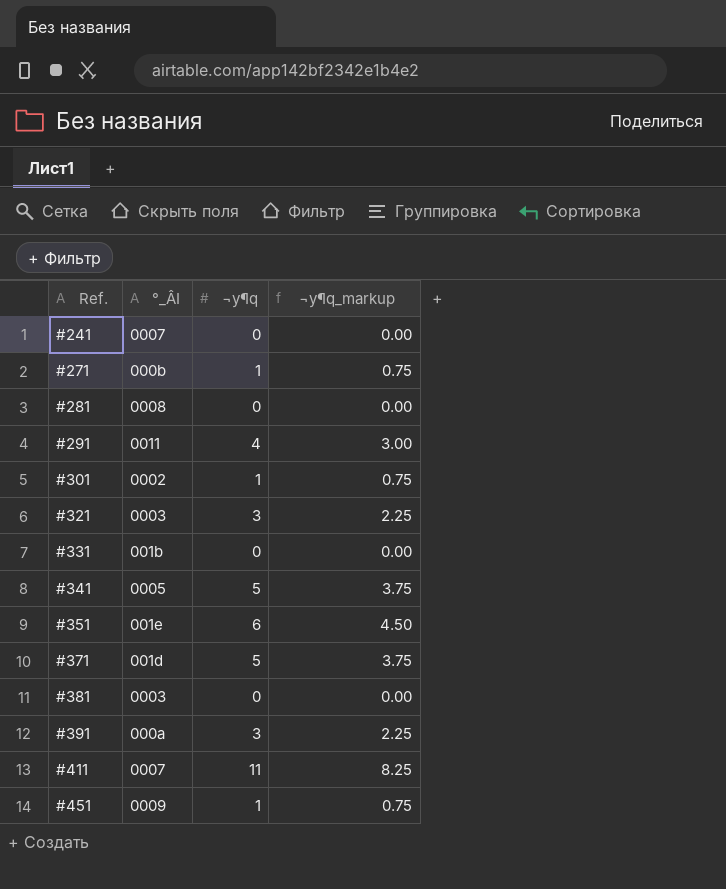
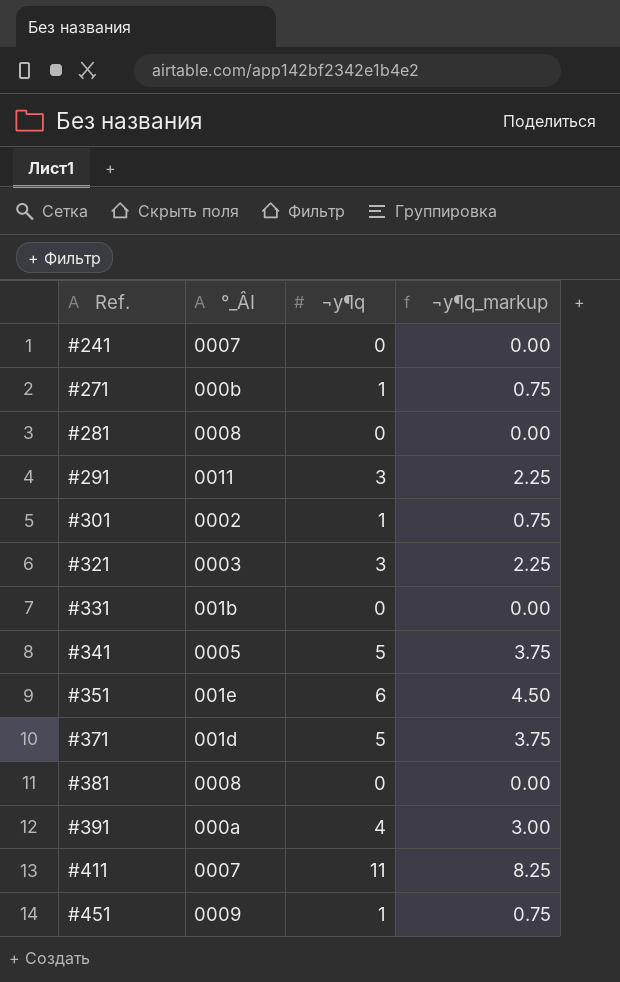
#291 | ¬y¶q: 4 -> 3
#291 | ¬y¶q_markup: 3.00 -> 2.25
#381 | °_ÂI: 0003 -> 0008
#391 | ¬y¶q: 3 -> 4
#391 | ¬y¶q_markup: 2.25 -> 3.00

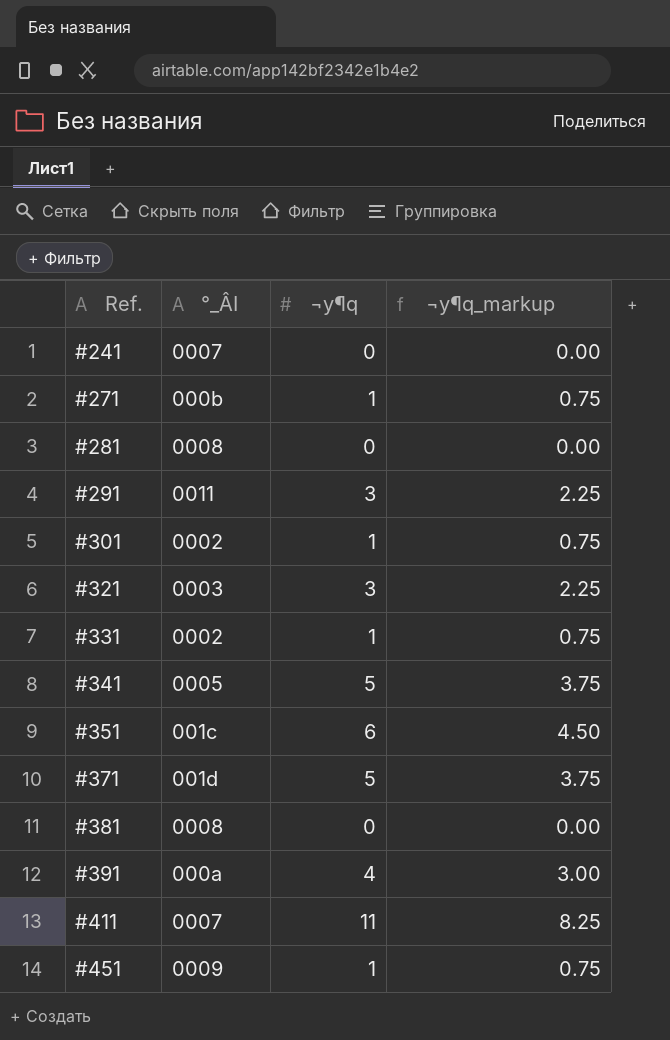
#331 | °_ÂI: 001b -> 0002
#331 | ¬y¶q: 0 -> 1
#331 | ¬y¶q_markup: 0.00 -> 0.75
#351 | °_ÂI: 001e -> 001c

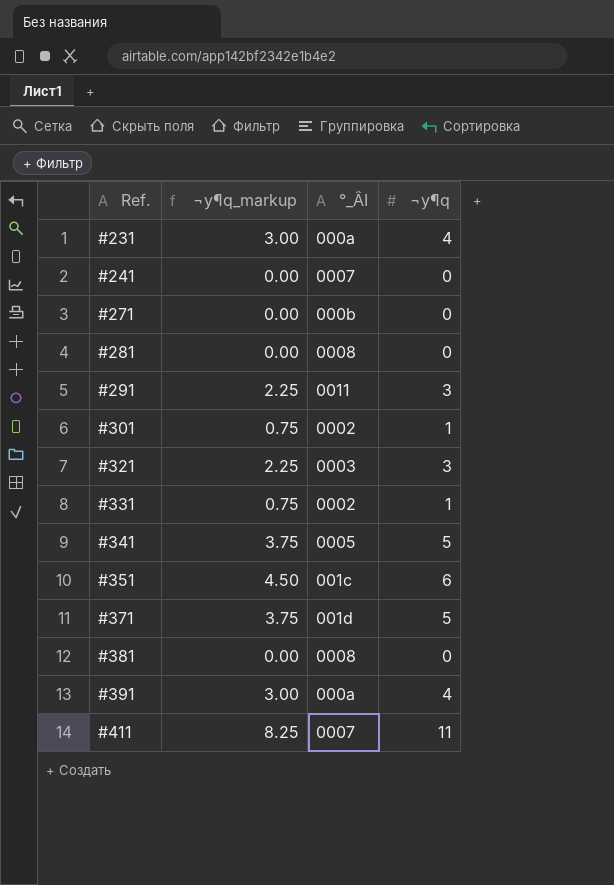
column ¬y¶q_markup | position: 4 -> 2
row #451: 0009 | 1 | 0.75 -> none
row #231: none -> 3.00 | 000a | 4
#271 | ¬y¶q_markup: 0.75 -> 0.00
#271 | ¬y¶q: 1 -> 0

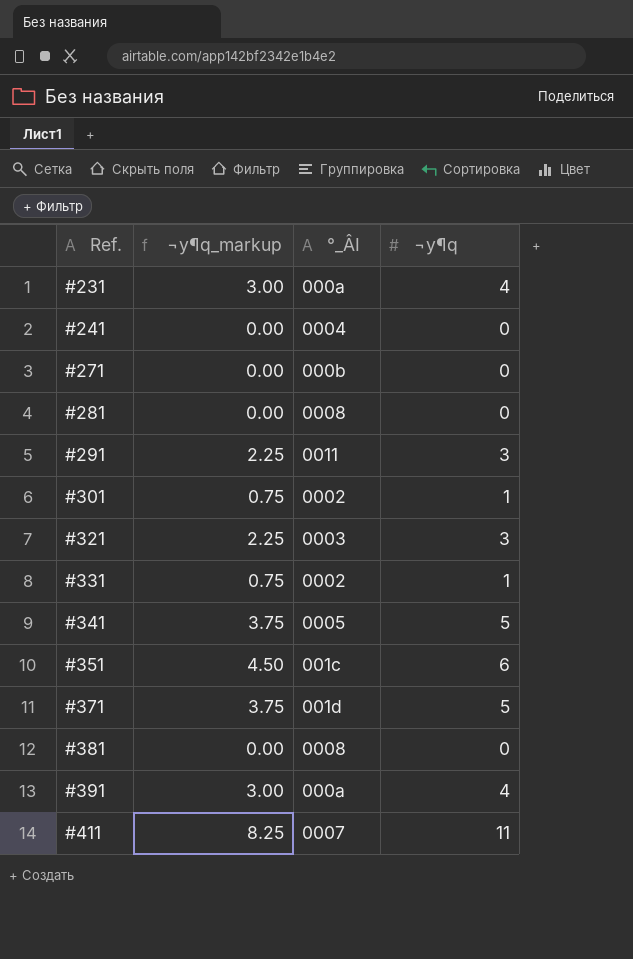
#241 | °_ÂI: 0007 -> 0004

